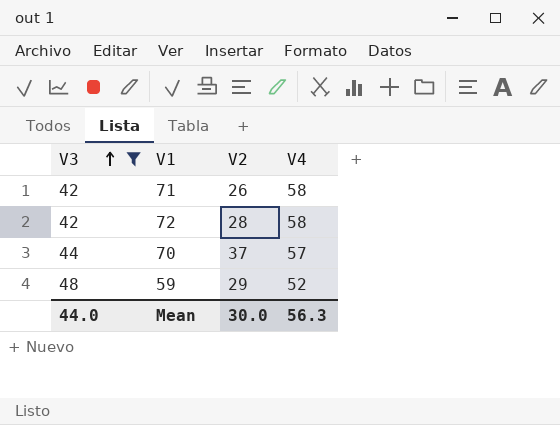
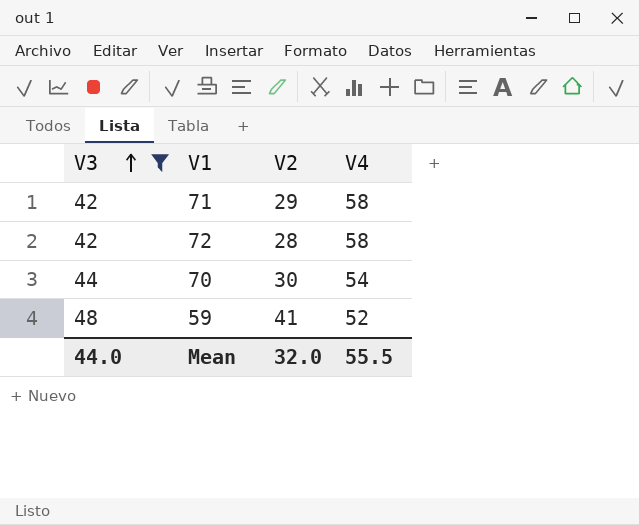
71 | V2: 26 -> 29
70 | V2: 37 -> 30
70 | V4: 57 -> 54
59 | V2: 29 -> 41
Mean | V2: 30.0 -> 32.0
Mean | V4: 56.3 -> 55.5

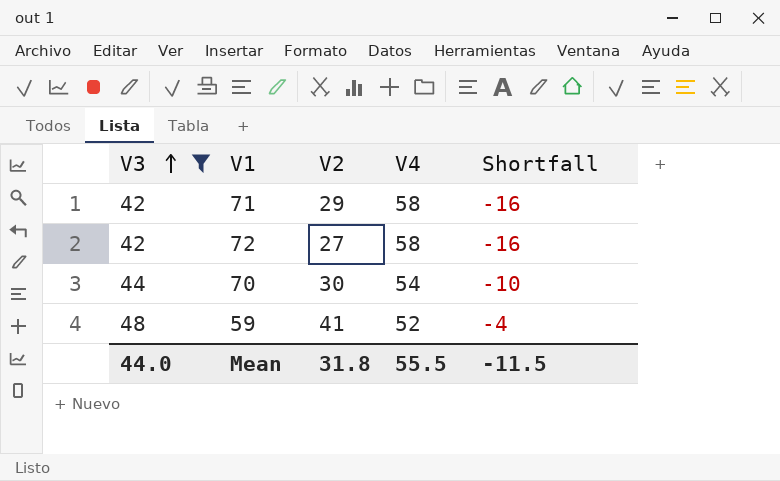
column Shortfall | formula: none -> [V3] - [V4]
72 | V2: 28 -> 27
Mean | V2: 32.0 -> 31.8

